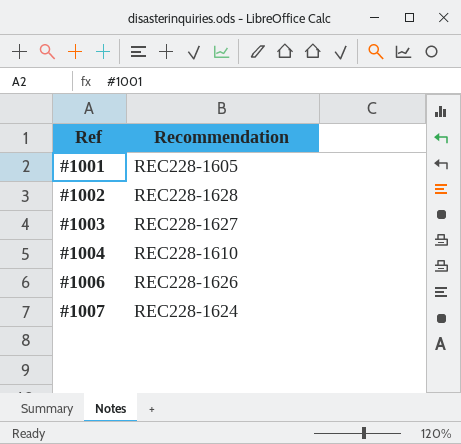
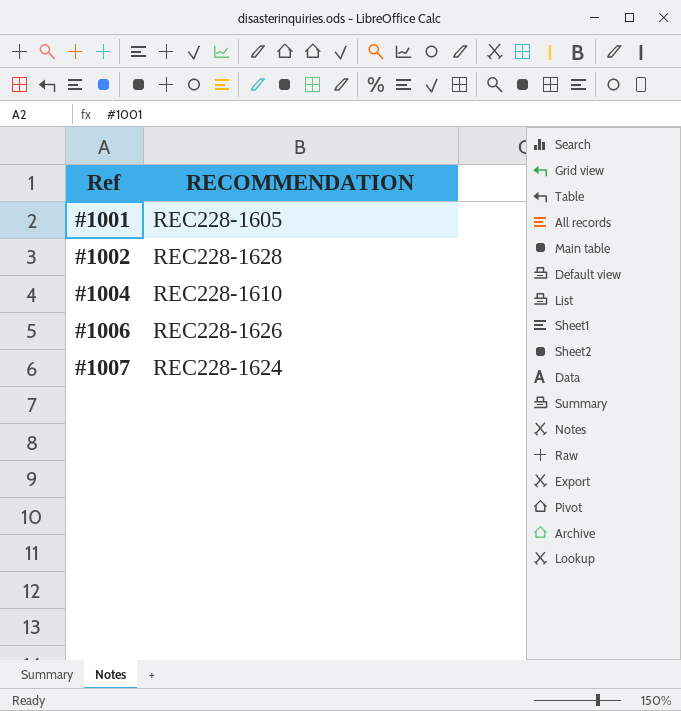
column name: Recommendation -> RECOMMENDATION
row #1003: REC228-1627 -> none

